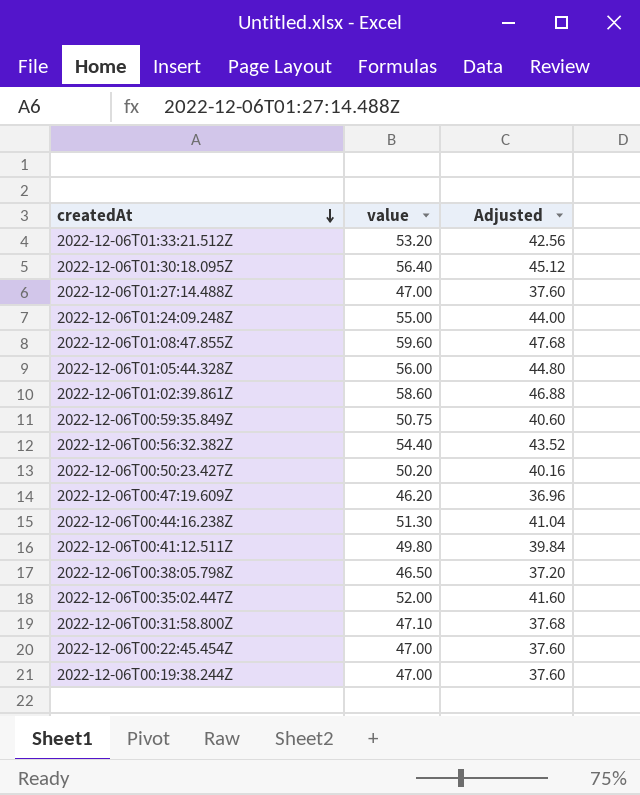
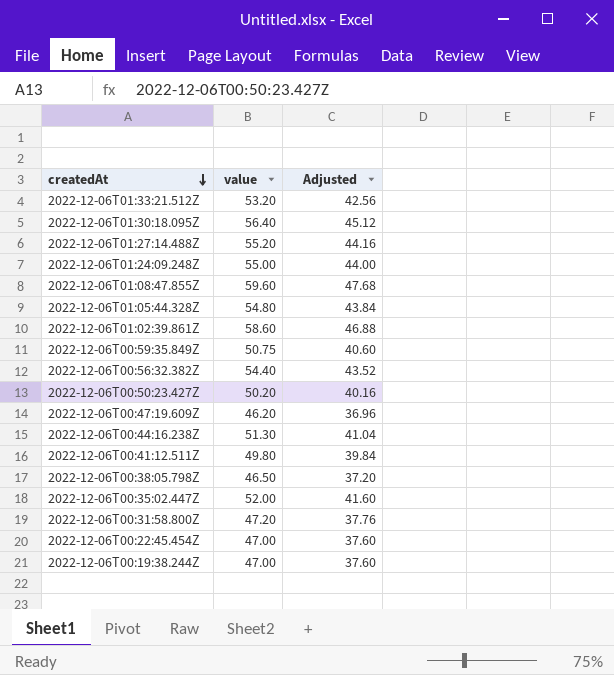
2022-12-06T01:27:14.488Z | value: 47.00 -> 55.20
2022-12-06T01:27:14.488Z | Adjusted: 37.60 -> 44.16
2022-12-06T01:05:44.328Z | value: 56.00 -> 54.80
2022-12-06T01:05:44.328Z | Adjusted: 44.80 -> 43.84
2022-12-06T00:31:58.800Z | value: 47.10 -> 47.20
2022-12-06T00:31:58.800Z | Adjusted: 37.68 -> 37.76

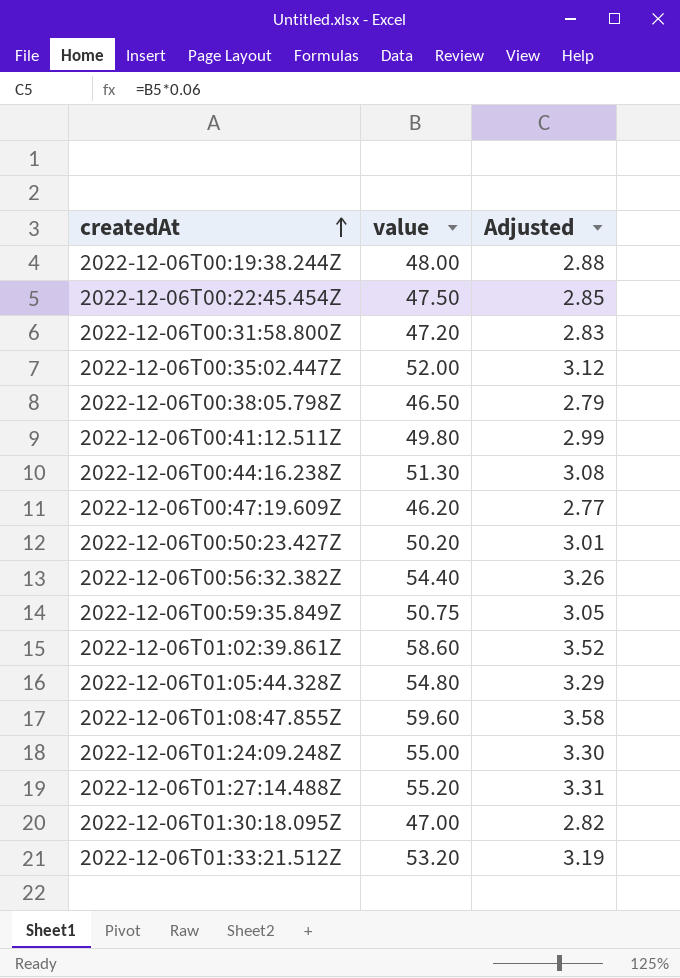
row order: createdAt descending -> createdAt ascending
column Adjusted | formula: [value] * 0.8 -> [value] * 0.06
2022-12-06T00:19:38.244Z | value: 47.00 -> 48.00
2022-12-06T00:22:45.454Z | value: 47.00 -> 47.50
2022-12-06T01:30:18.095Z | value: 56.40 -> 47.00

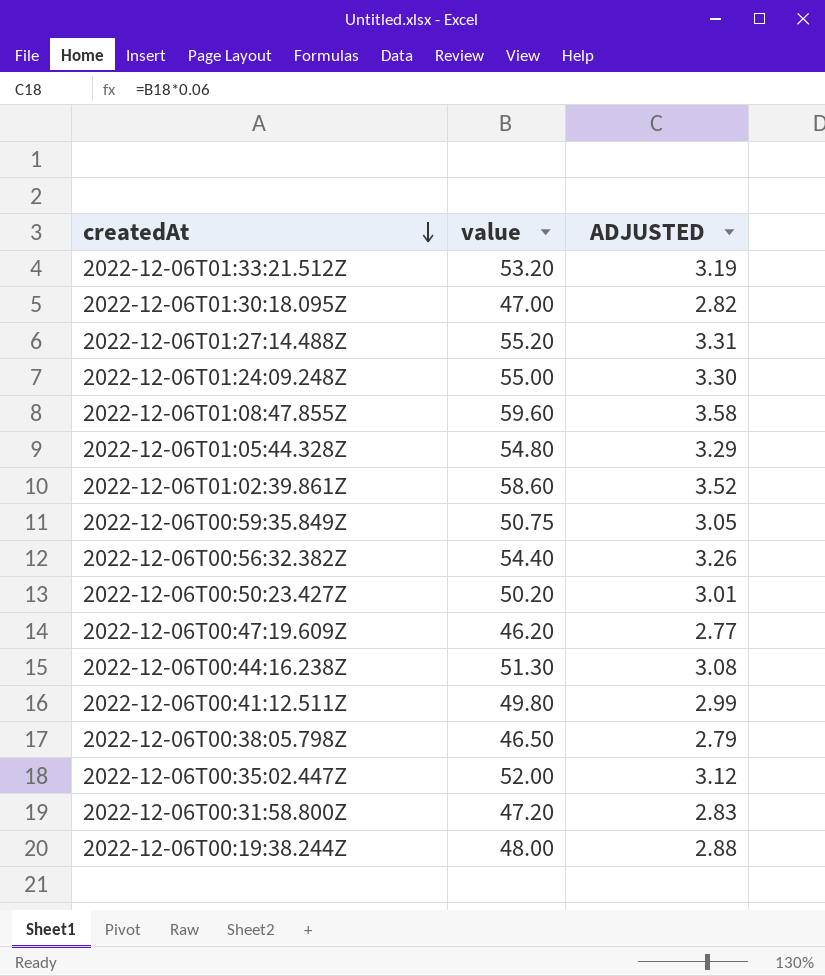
row order: createdAt ascending -> createdAt descending
column name: Adjusted -> ADJUSTED
row 2022-12-06T00:22:45.454Z: 47.50 | 2.85 -> none

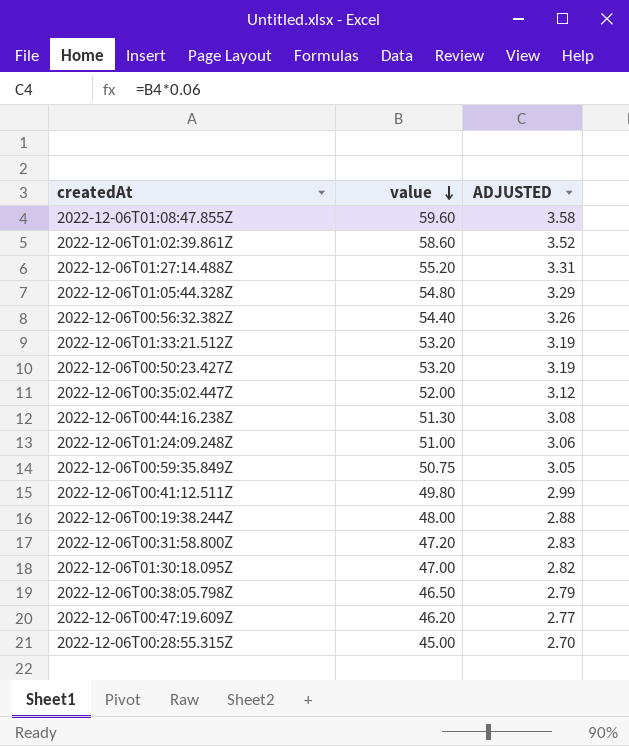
row order: createdAt descending -> value descending
2022-12-06T00:50:23.427Z | value: 50.20 -> 53.20
2022-12-06T00:50:23.427Z | ADJUSTED: 3.01 -> 3.19
2022-12-06T01:24:09.248Z | value: 55.00 -> 51.00
2022-12-06T01:24:09.248Z | ADJUSTED: 3.30 -> 3.06
row 2022-12-06T00:28:55.315Z: none -> 45.00 | 2.70

